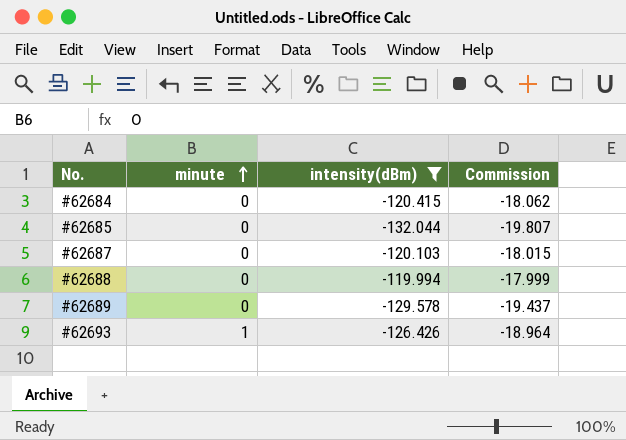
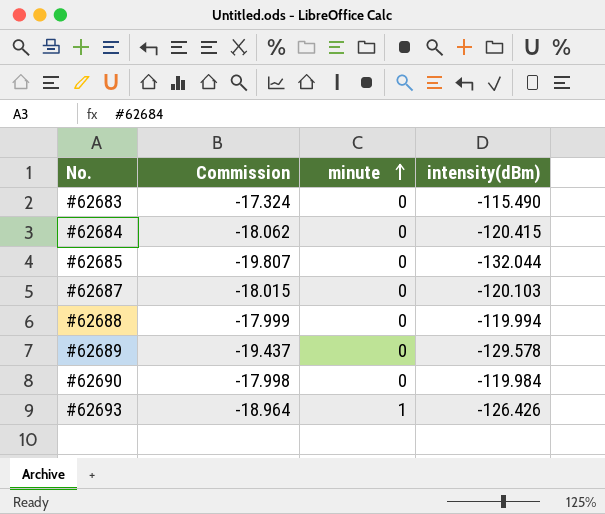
filter: intensity(dBm) <= -119.994 -> none
column Commission | position: 4 -> 2

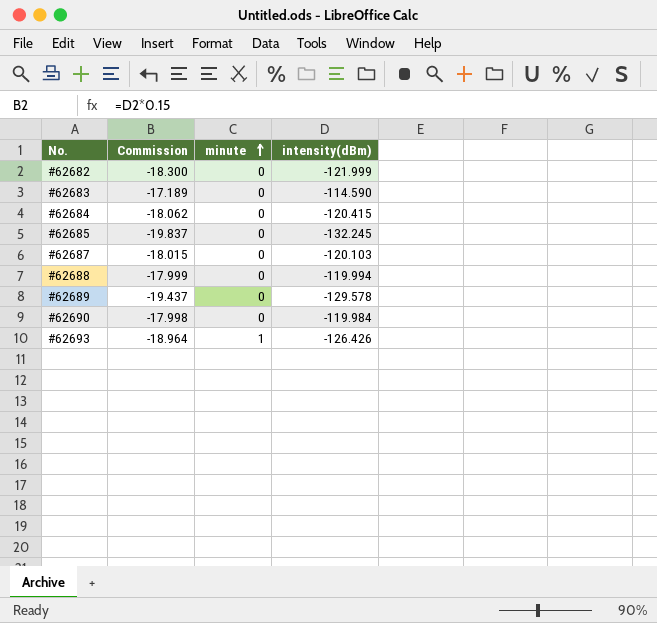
row #62682: none -> -18.300 | 0 | -121.999
#62683 | Commission: -17.324 -> -17.189
#62683 | intensity(dBm): -115.490 -> -114.590
#62685 | Commission: -19.807 -> -19.837
#62685 | intensity(dBm): -132.044 -> -132.245

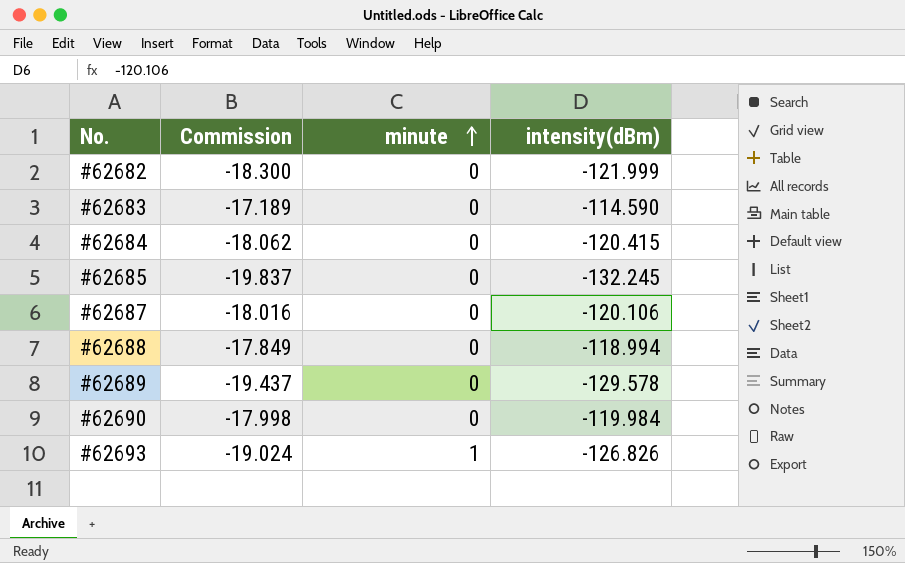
#62687 | Commission: -18.015 -> -18.016
#62687 | intensity(dBm): -120.103 -> -120.106
#62688 | Commission: -17.999 -> -17.849
#62688 | intensity(dBm): -119.994 -> -118.994
#62693 | Commission: -18.964 -> -19.024
#62693 | intensity(dBm): -126.426 -> -126.826

